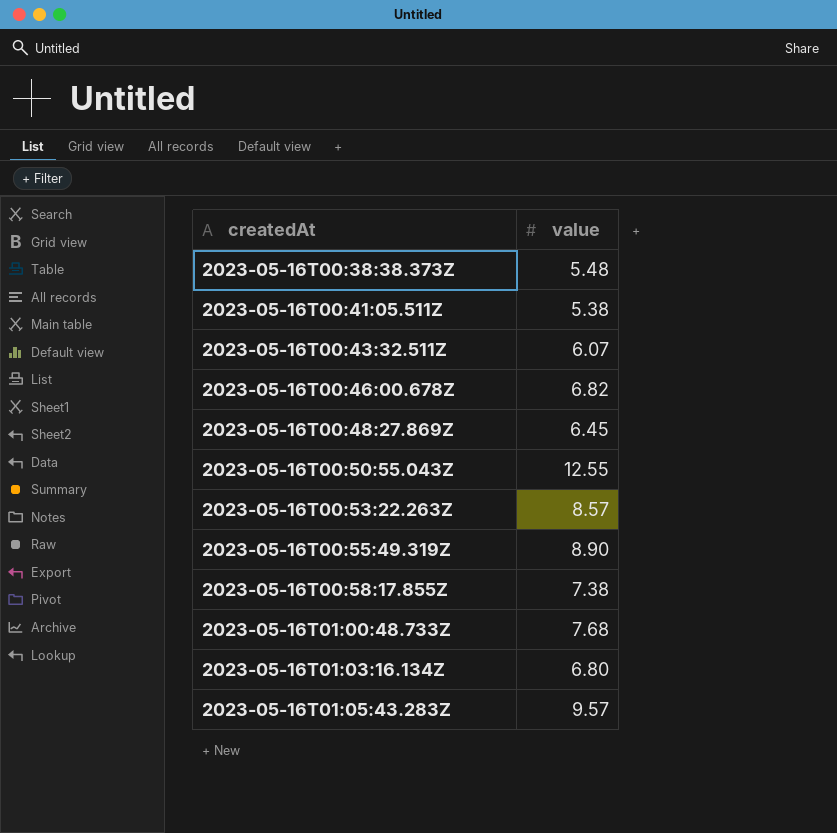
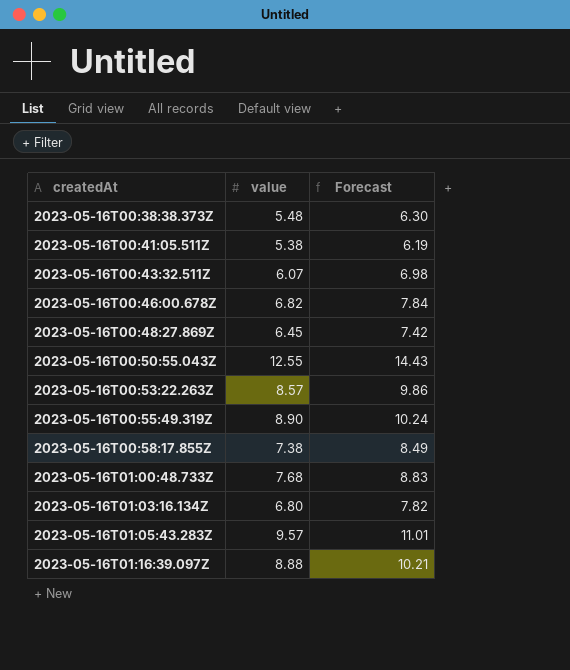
column Forecast | formula: none -> [value] * 1.15
row 2023-05-16T01:16:39.097Z: none -> 8.88 | 10.21

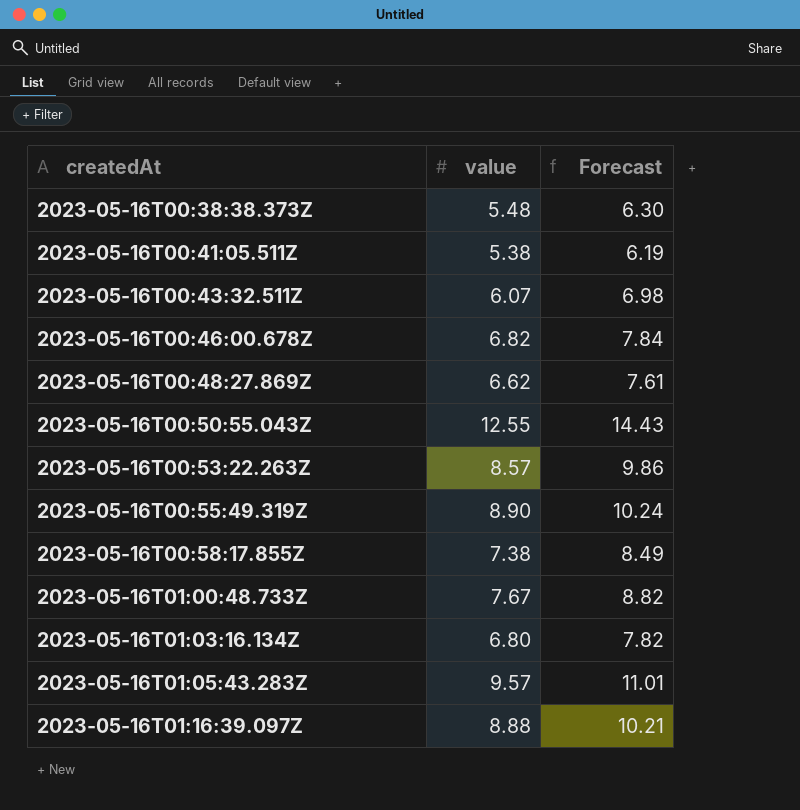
2023-05-16T00:48:27.869Z | value: 6.45 -> 6.62
2023-05-16T00:48:27.869Z | Forecast: 7.42 -> 7.61
2023-05-16T01:00:48.733Z | value: 7.68 -> 7.67
2023-05-16T01:00:48.733Z | Forecast: 8.83 -> 8.82

